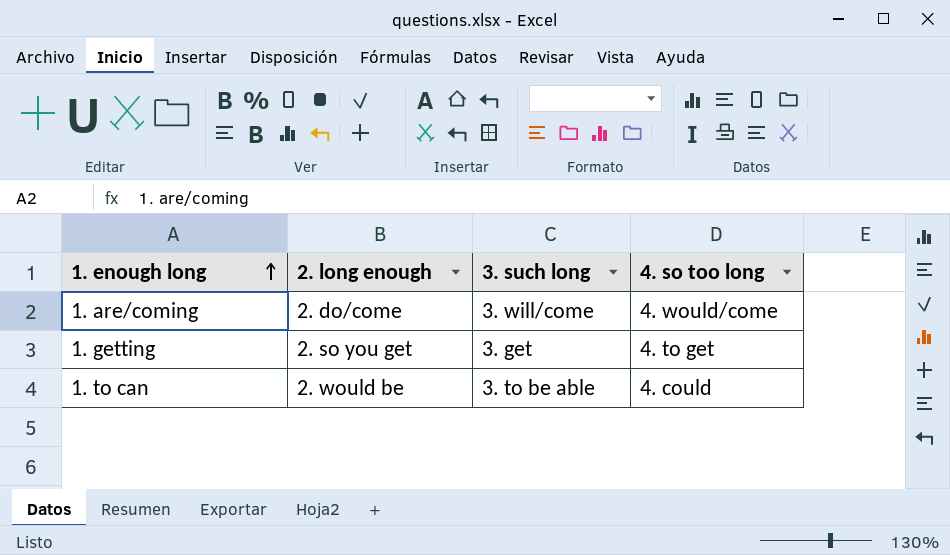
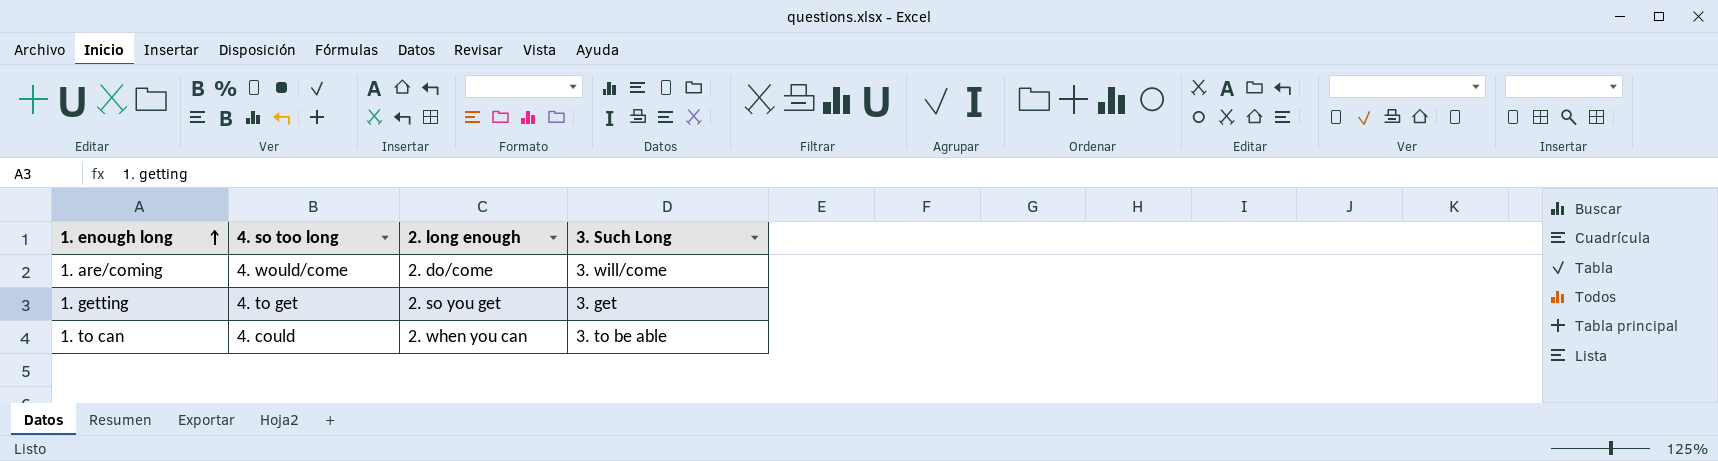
column 4. so too long | position: 4 -> 2
column name: 3. such long -> 3. Such Long
1. to can | 2. long enough: 2. would be -> 2. when you can

